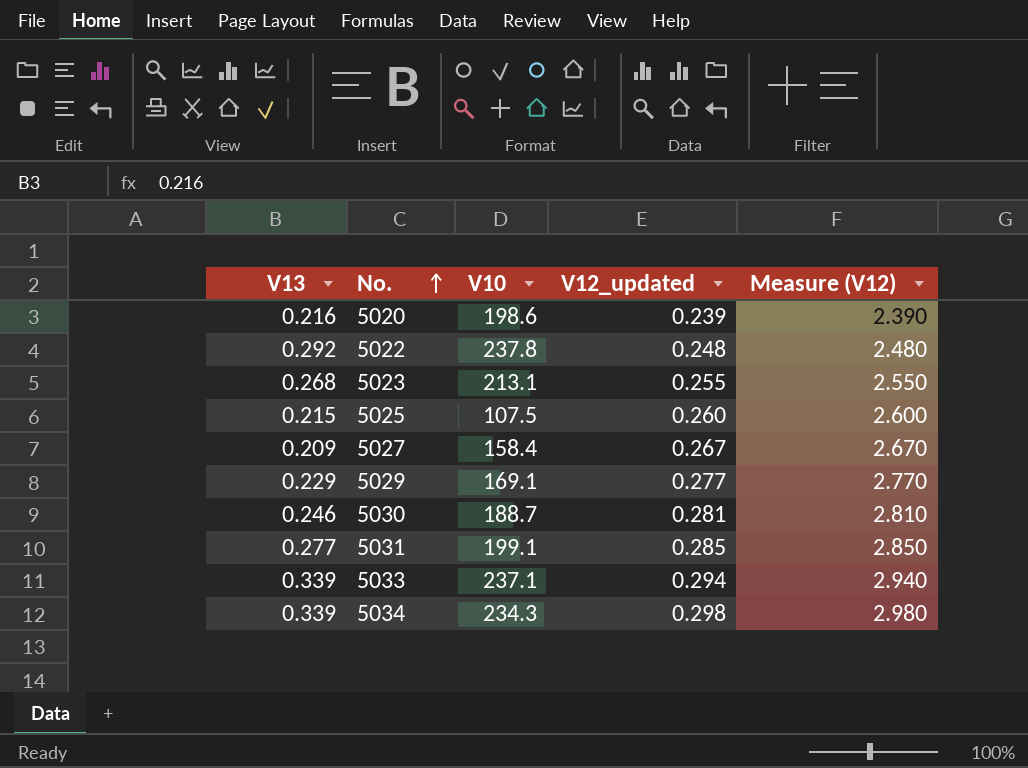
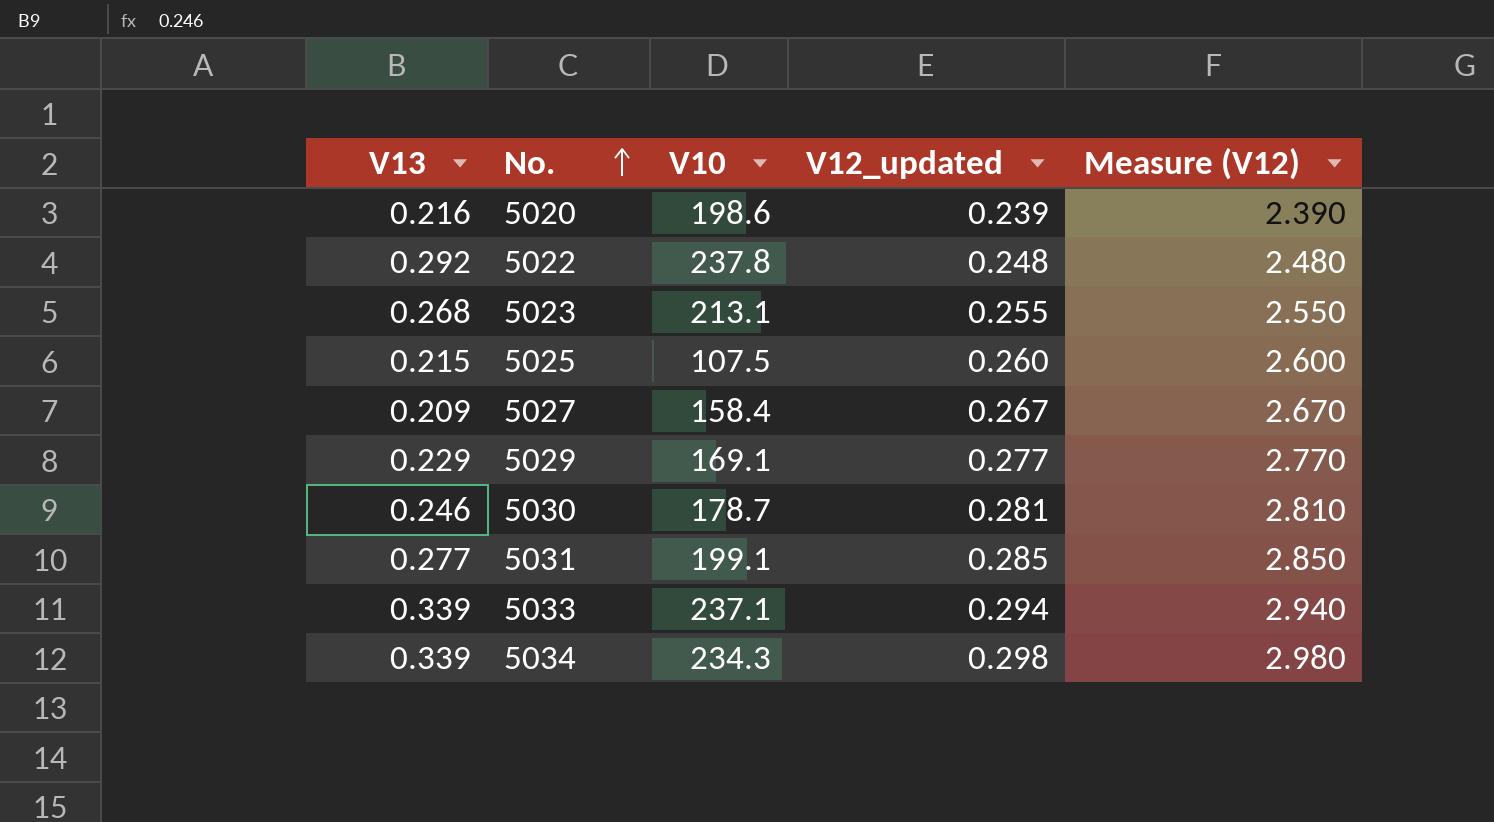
5030 | V10: 188.7 -> 178.7

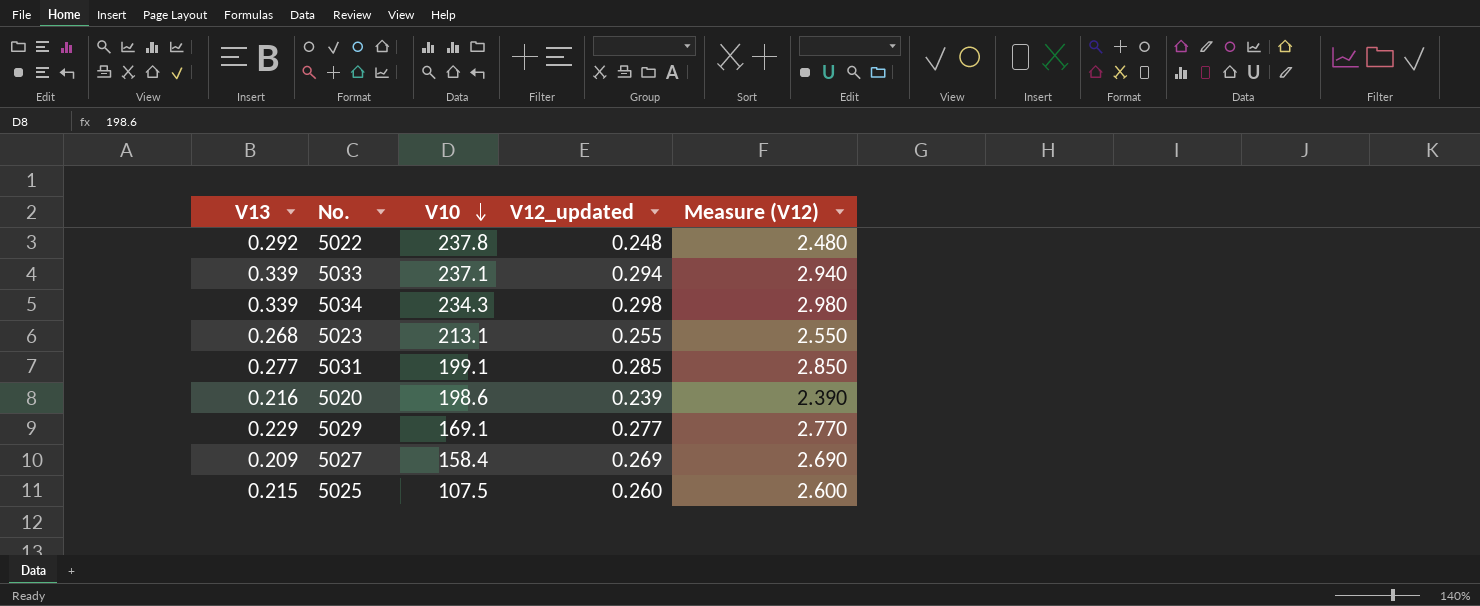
row order: No. ascending -> V10 descending
row 5030: 0.246 | 178.7 | 0.281 | 2.810 -> none
5027 | V12_updated: 0.267 -> 0.269
5027 | Measure (V12): 2.670 -> 2.690

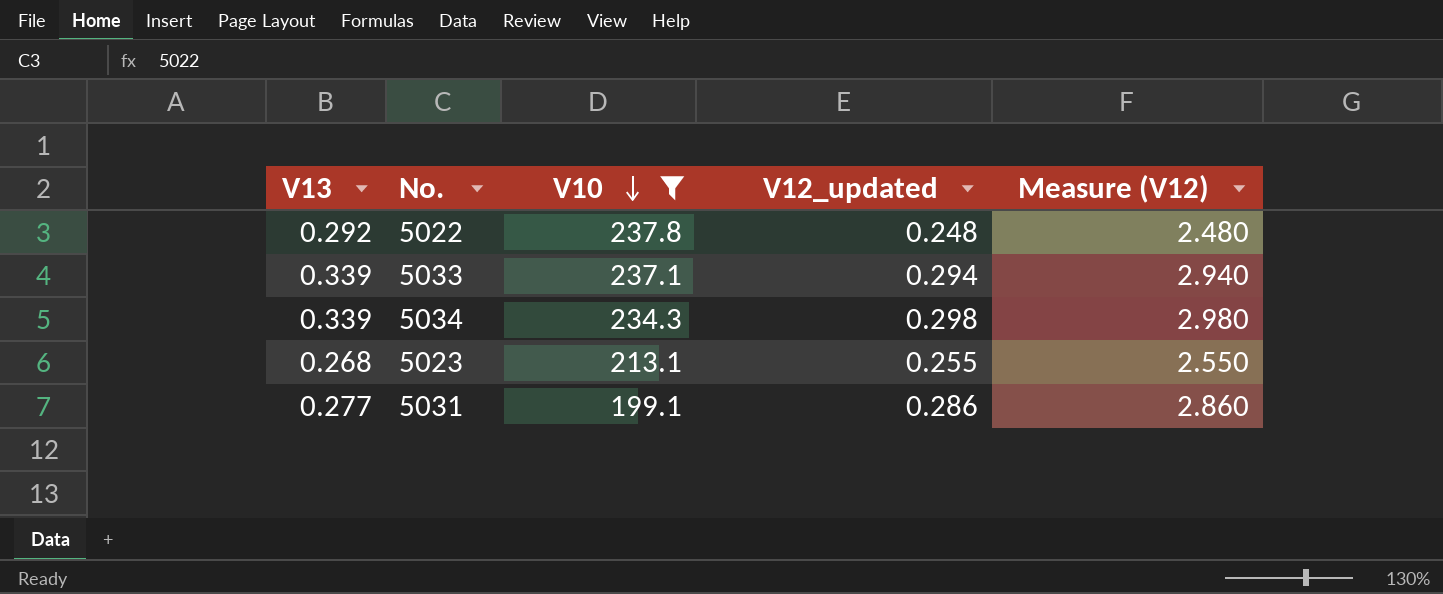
filter: none -> V10 >= 199.1
5031 | V12_updated: 0.285 -> 0.286
5031 | Measure (V12): 2.850 -> 2.860

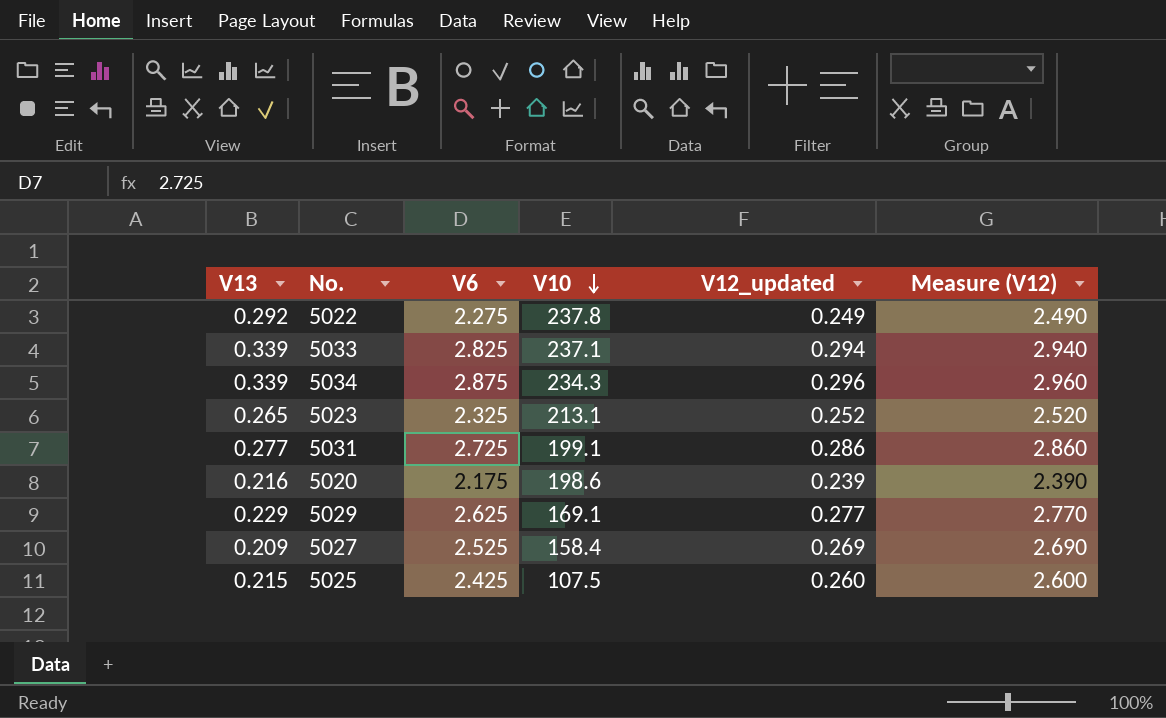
filter: V10 >= 199.1 -> none
column V6 | position: none -> 3
5022 | V12_updated: 0.248 -> 0.249
5022 | Measure (V12): 2.480 -> 2.490
5034 | V12_updated: 0.298 -> 0.296
5034 | Measure (V12): 2.980 -> 2.960
5023 | V13: 0.268 -> 0.265
5023 | V12_updated: 0.255 -> 0.252
5023 | Measure (V12): 2.550 -> 2.520

